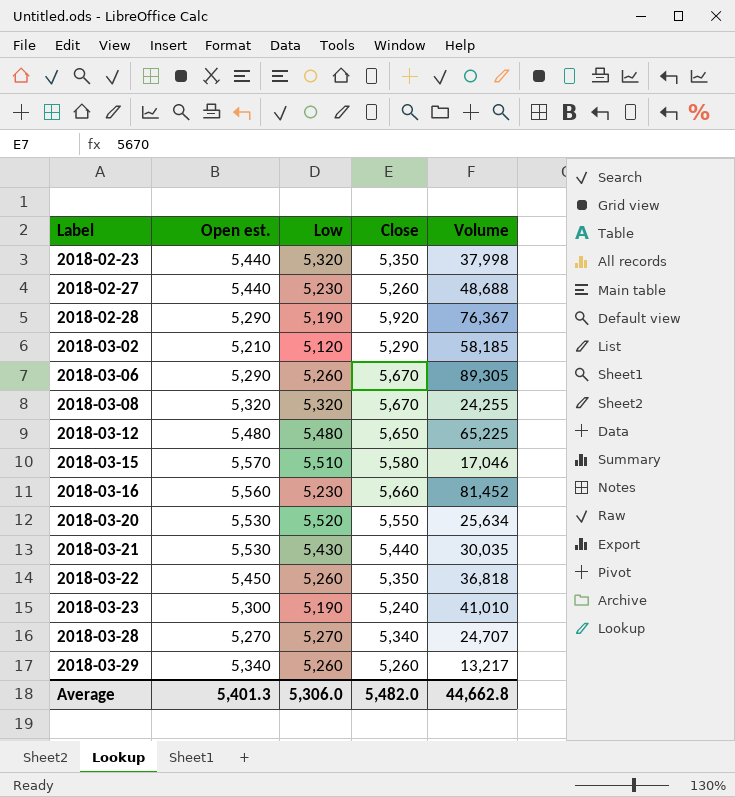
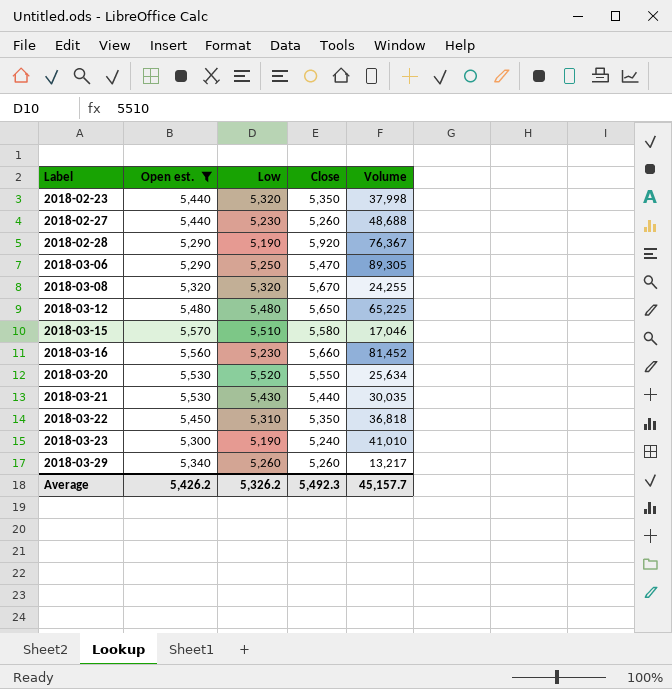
filter: none -> Open est. >= 5,290
2018-03-06 | Low: 5,260 -> 5,250
2018-03-06 | Close: 5,670 -> 5,470
2018-03-22 | Low: 5,260 -> 5,310
Average | Open est.: 5,401.3 -> 5,426.2
Average | Low: 5,306.0 -> 5,326.2
Average | Close: 5,482.0 -> 5,492.3
Average | Volume: 44,662.8 -> 45,157.7

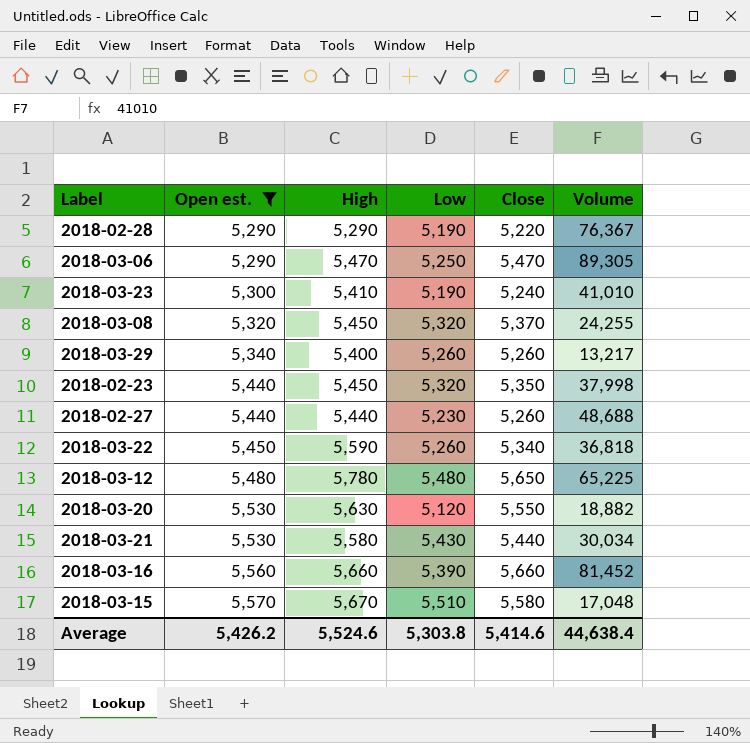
row order: Label ascending -> Open est. ascending
column High | position: none -> 3
2018-02-28 | Close: 5,920 -> 5,220
2018-03-08 | Close: 5,670 -> 5,370
2018-03-22 | Low: 5,310 -> 5,260
2018-03-22 | Close: 5,350 -> 5,340
2018-03-20 | Low: 5,520 -> 5,120
2018-03-20 | Volume: 25,634 -> 18,882
2018-03-21 | Volume: 30,035 -> 30,034
2018-03-16 | Low: 5,230 -> 5,390
2018-03-15 | Volume: 17,046 -> 17,048
Average | Low: 5,326.2 -> 5,303.8
Average | Close: 5,492.3 -> 5,414.6
Average | Volume: 45,157.7 -> 44,638.4

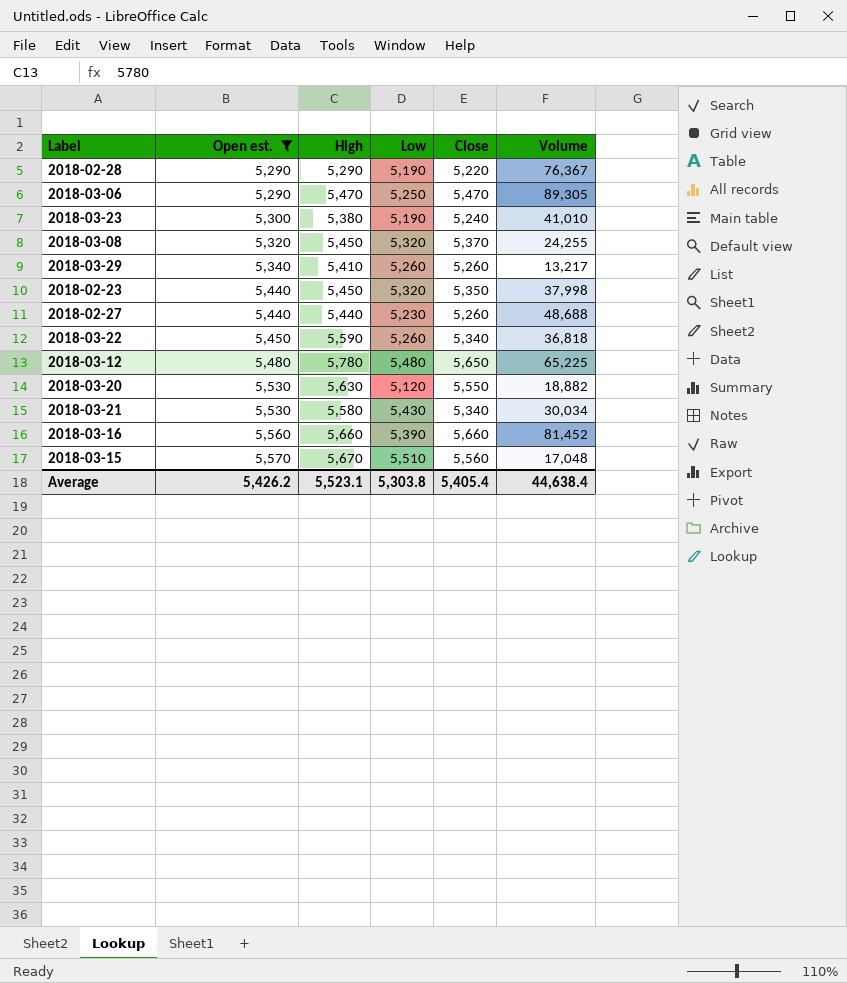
2018-03-23 | High: 5,410 -> 5,380
2018-03-29 | High: 5,400 -> 5,410
2018-03-21 | Close: 5,440 -> 5,340
2018-03-15 | Close: 5,580 -> 5,560
Average | High: 5,524.6 -> 5,523.1
Average | Close: 5,414.6 -> 5,405.4

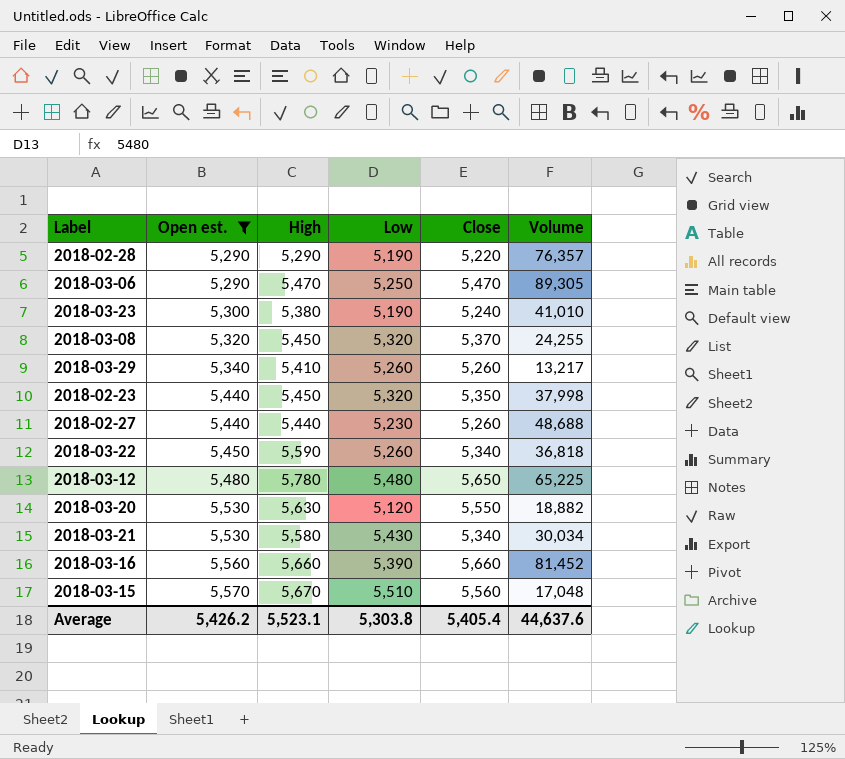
2018-02-28 | Volume: 76,367 -> 76,357
Average | Volume: 44,638.4 -> 44,637.6

